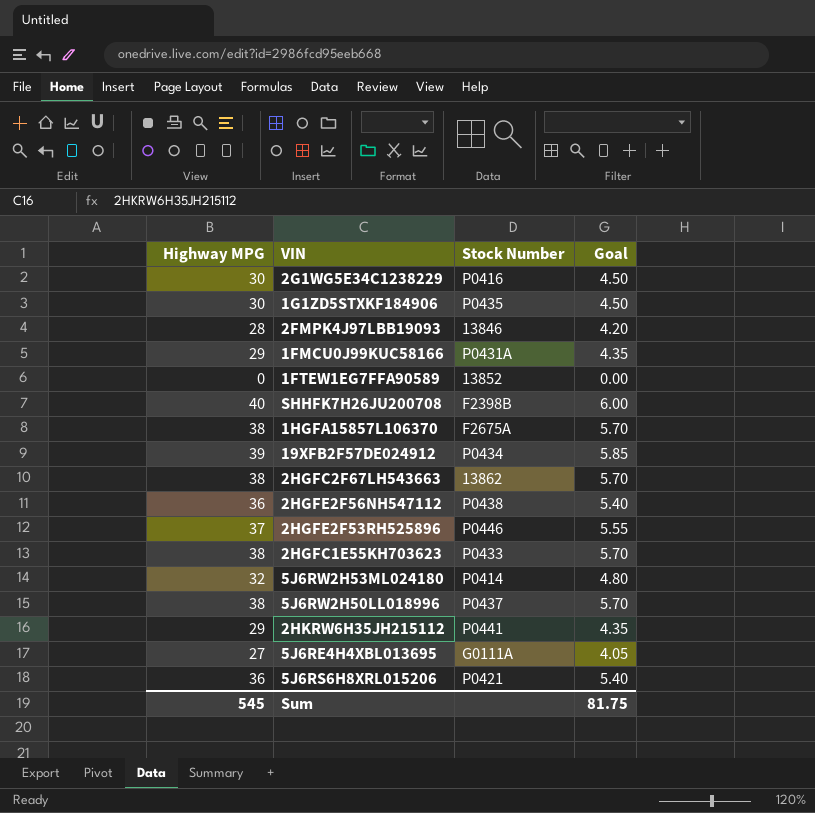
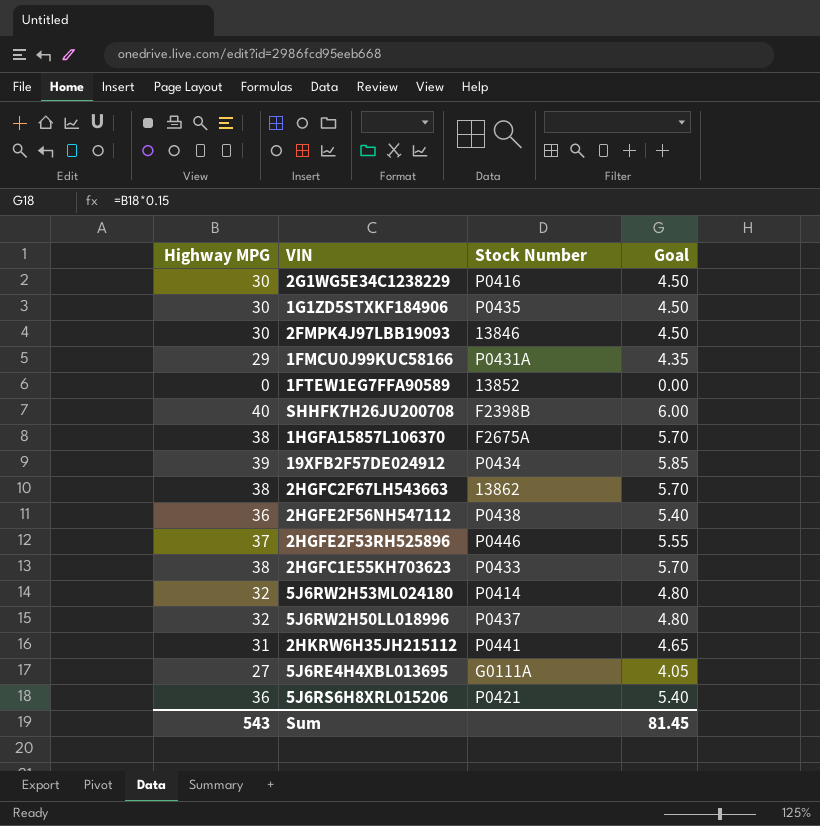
2FMPK4J97LBB19093 | Highway MPG: 28 -> 30
2FMPK4J97LBB19093 | Goal: 4.20 -> 4.50
5J6RW2H50LL018996 | Highway MPG: 38 -> 32
5J6RW2H50LL018996 | Goal: 5.70 -> 4.80
2HKRW6H35JH215112 | Highway MPG: 29 -> 31
2HKRW6H35JH215112 | Goal: 4.35 -> 4.65
Sum | Highway MPG: 545 -> 543
Sum | Goal: 81.75 -> 81.45

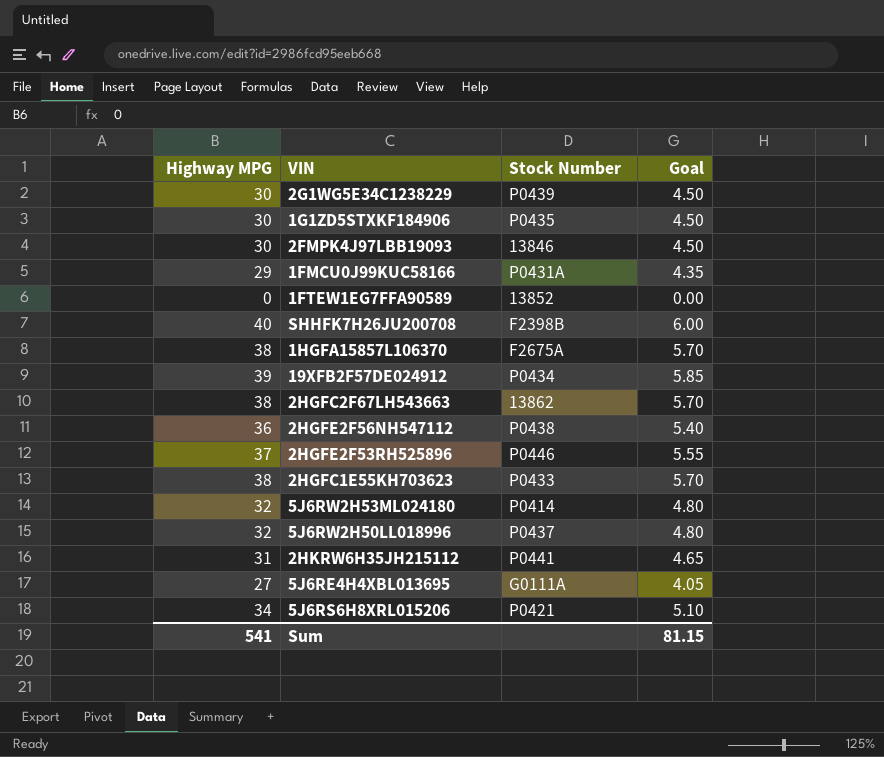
2G1WG5E34C1238229 | Stock Number: P0416 -> P0439
5J6RS6H8XRL015206 | Highway MPG: 36 -> 34
5J6RS6H8XRL015206 | Goal: 5.40 -> 5.10
Sum | Highway MPG: 543 -> 541
Sum | Goal: 81.45 -> 81.15

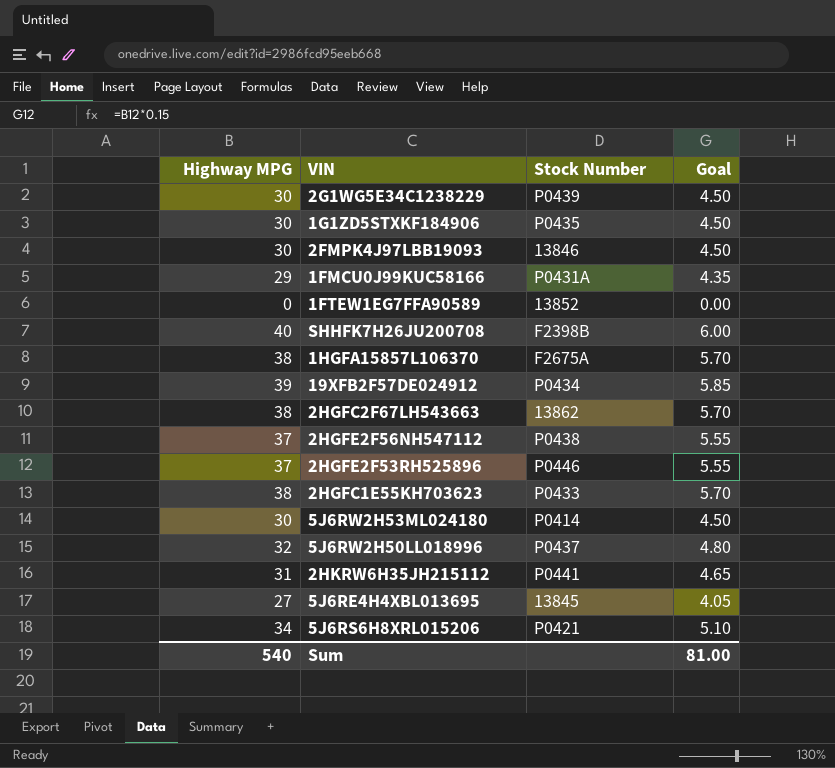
2HGFE2F56NH547112 | Highway MPG: 36 -> 37
2HGFE2F56NH547112 | Goal: 5.40 -> 5.55
5J6RW2H53ML024180 | Highway MPG: 32 -> 30
5J6RW2H53ML024180 | Goal: 4.80 -> 4.50
5J6RE4H4XBL013695 | Stock Number: G0111A -> 13845
Sum | Highway MPG: 541 -> 540
Sum | Goal: 81.15 -> 81.00

